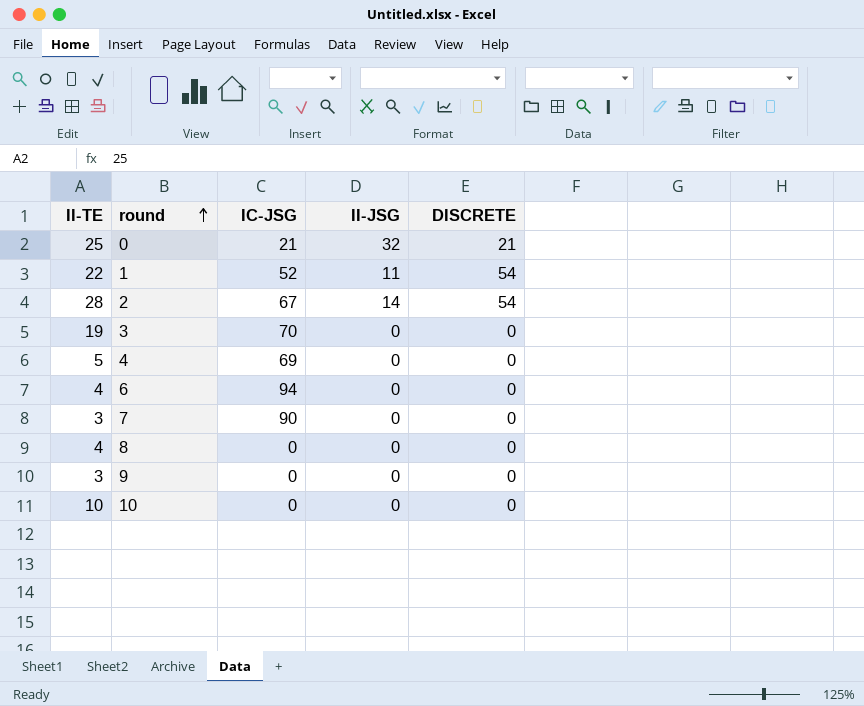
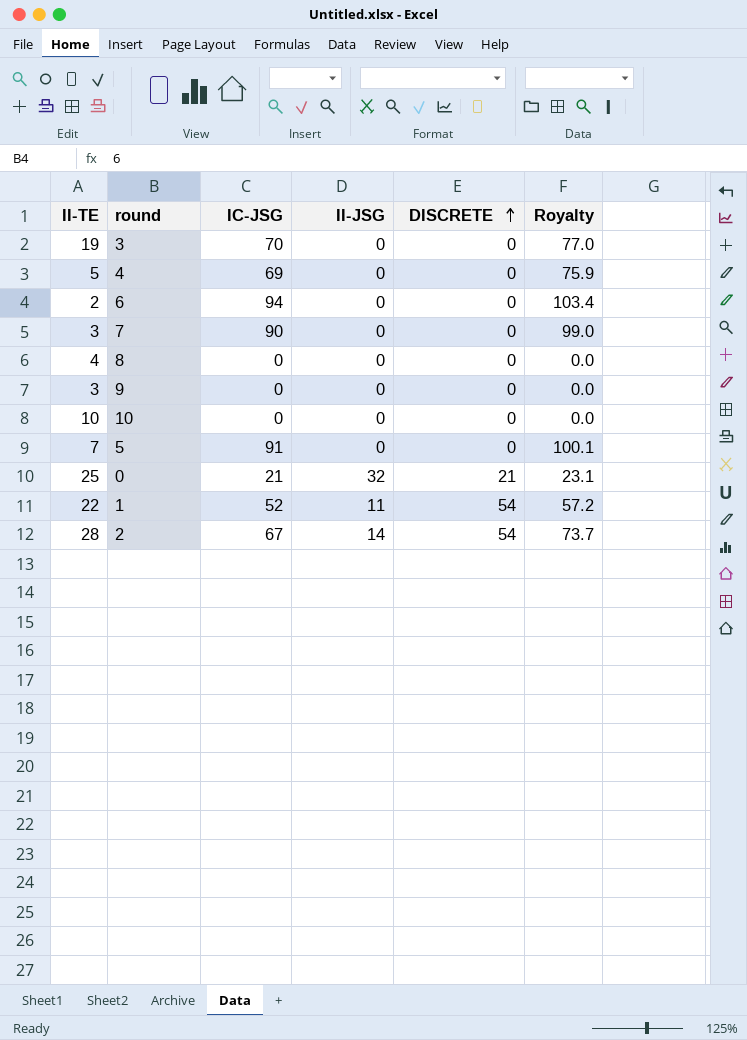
row order: round ascending -> DISCRETE ascending
column Royalty | formula: none -> [IC-JSG] * 1.1
6 | II-TE: 4 -> 2
row 5: none -> 7 | 91 | 0 | 0 | 100.1

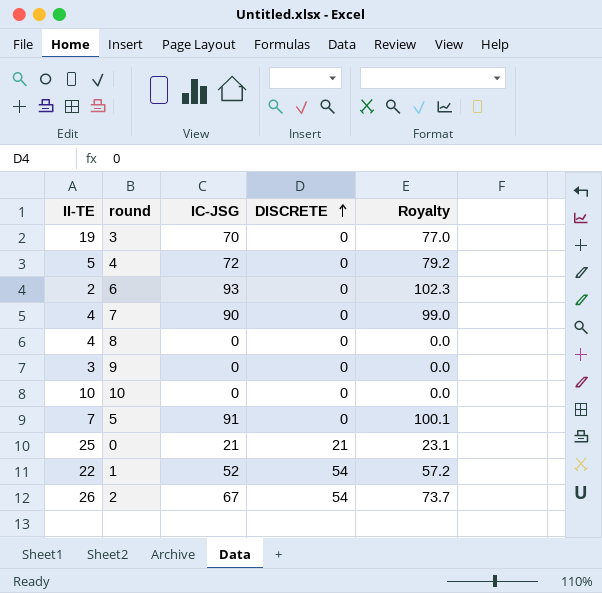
column II-JSG | position: 4 -> none
4 | IC-JSG: 69 -> 72
4 | Royalty: 75.9 -> 79.2
6 | IC-JSG: 94 -> 93
6 | Royalty: 103.4 -> 102.3
7 | II-TE: 3 -> 4
2 | II-TE: 28 -> 26

